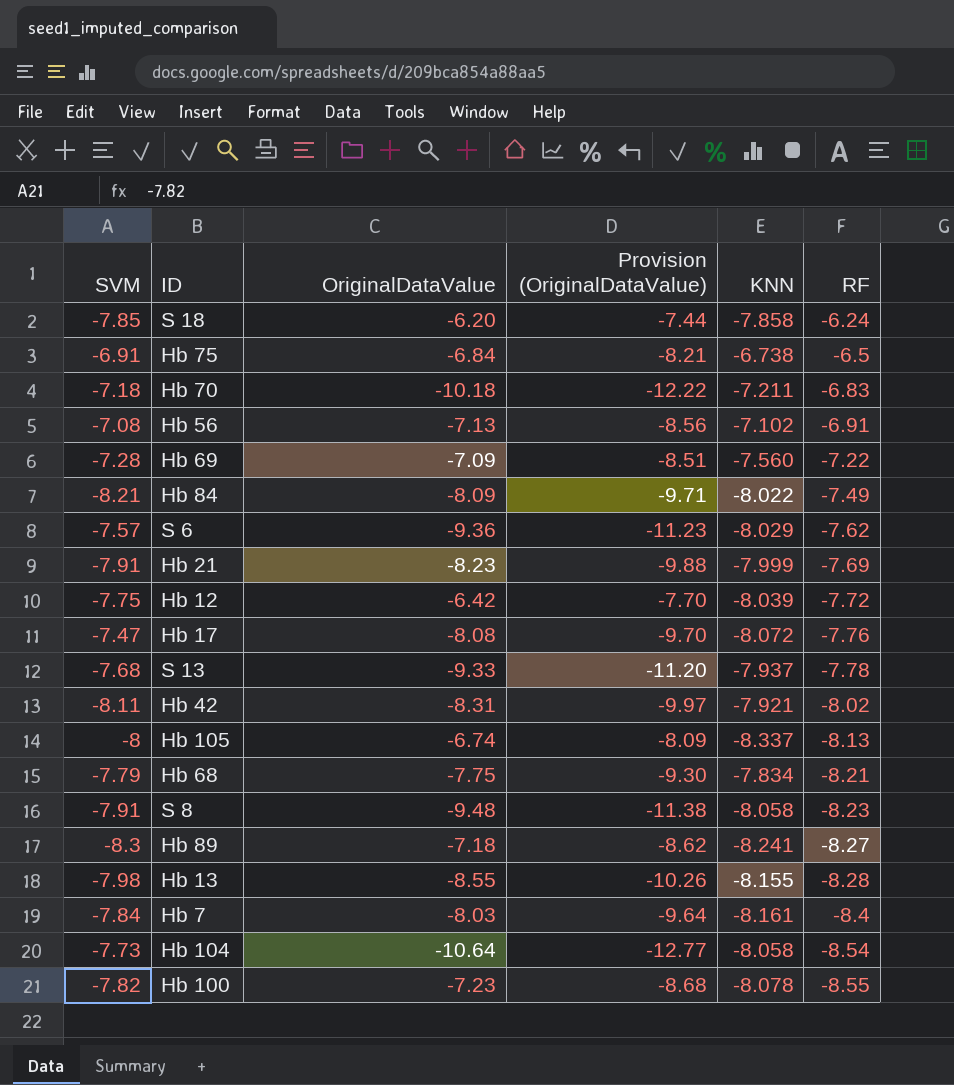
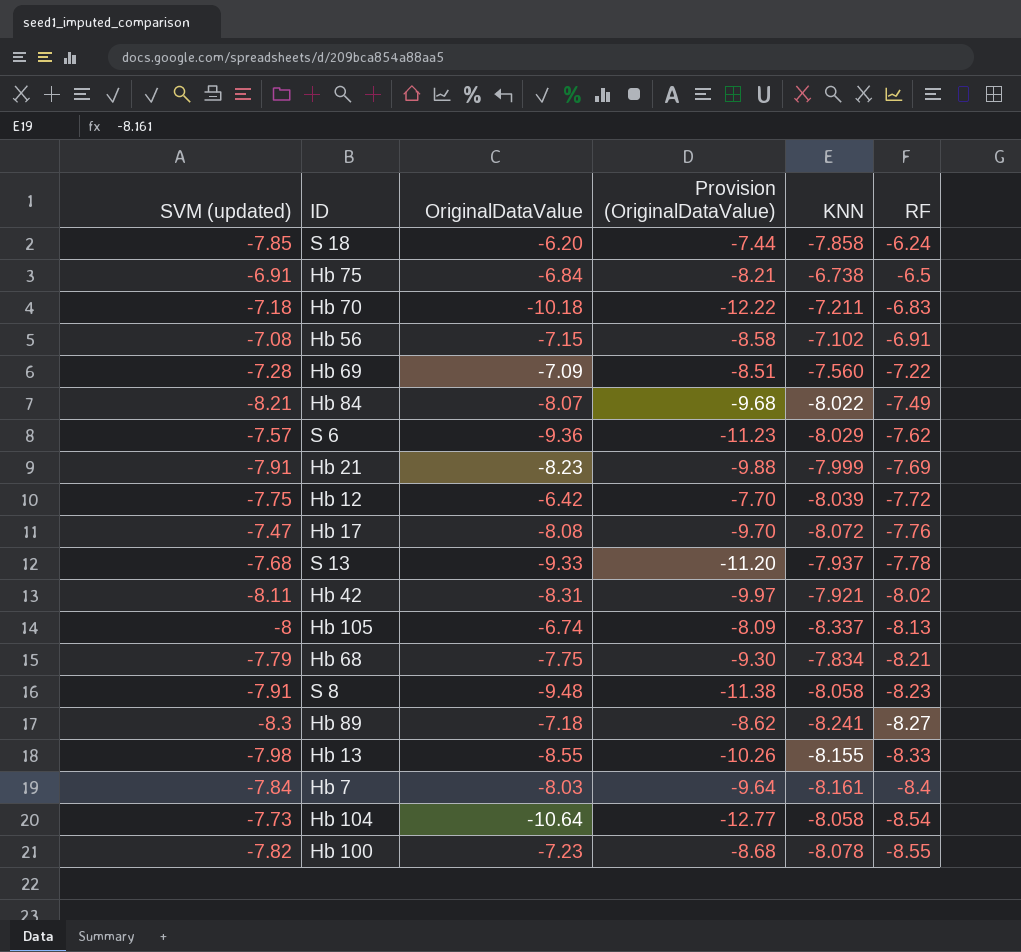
column name: SVM -> SVM (updated)
Hb 56 | OriginalDataValue: -7.13 -> -7.15
Hb 56 | Provision (OriginalDataValue): -8.56 -> -8.58
Hb 84 | OriginalDataValue: -8.09 -> -8.07
Hb 84 | Provision (OriginalDataValue): -9.71 -> -9.68
Hb 13 | RF: -8.28 -> -8.33

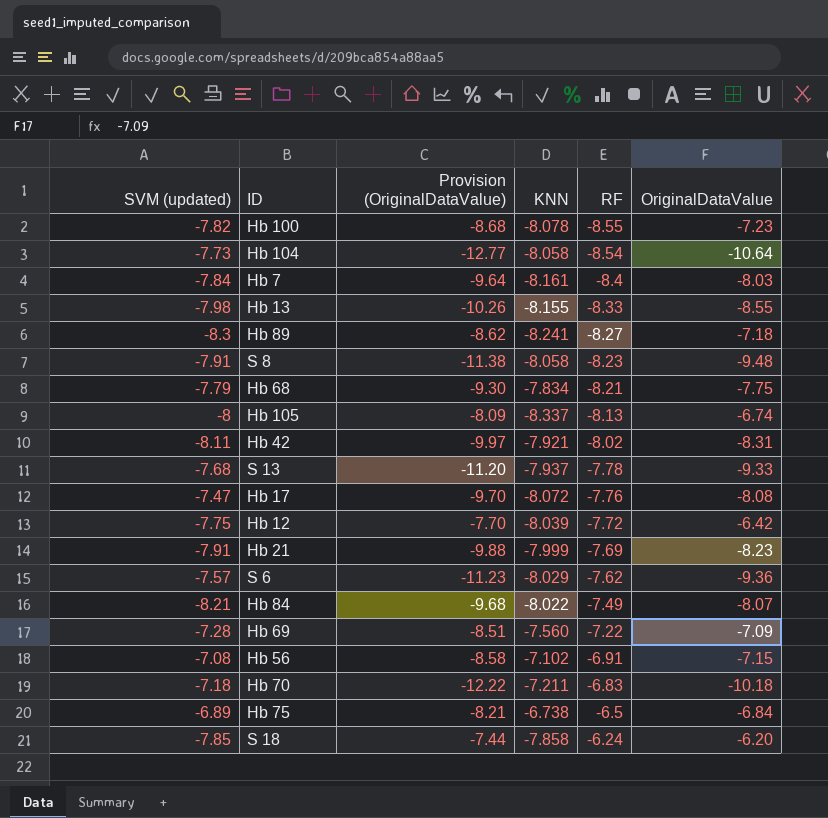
row order: RF descending -> RF ascending
column OriginalDataValue | position: 3 -> 6
Hb 75 | SVM (updated): -6.91 -> -6.89

